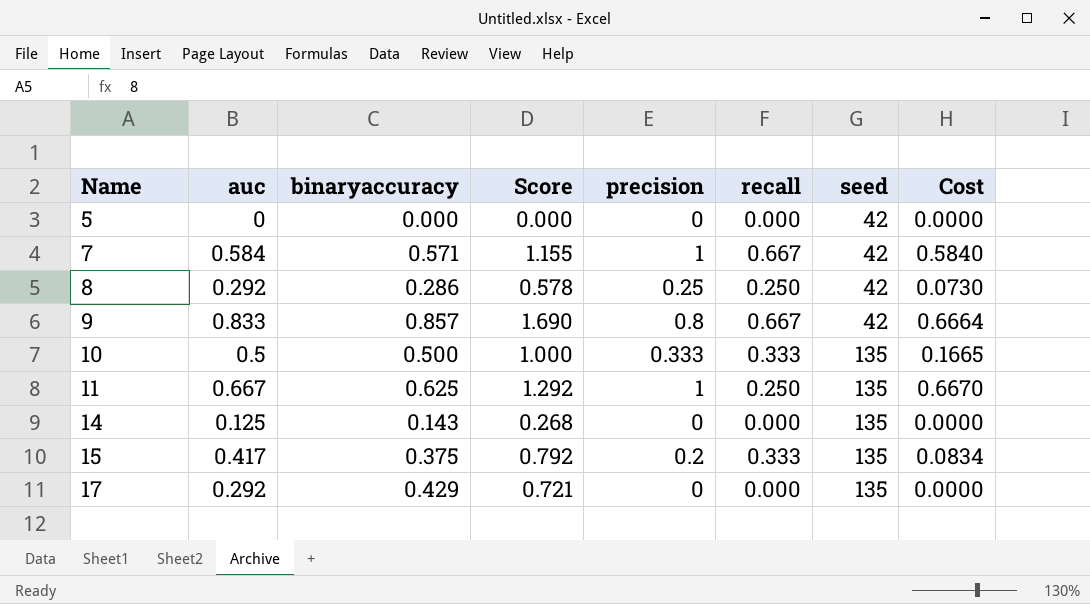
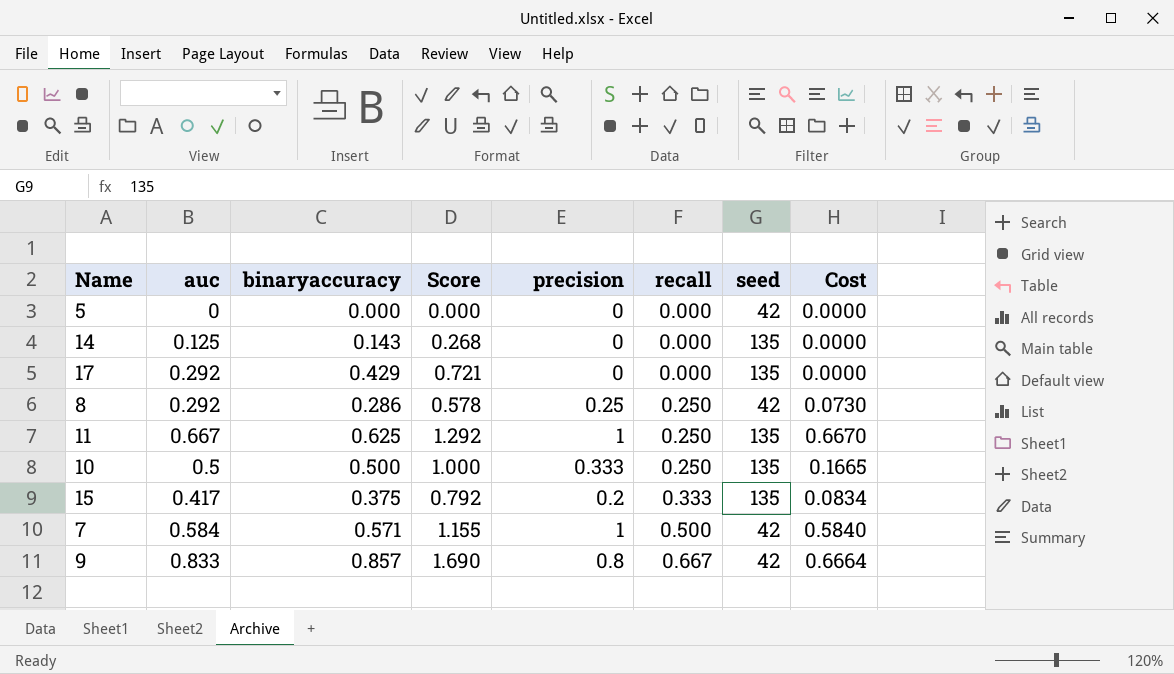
row order: Name ascending -> recall ascending
10 | recall: 0.333 -> 0.250
7 | recall: 0.667 -> 0.500

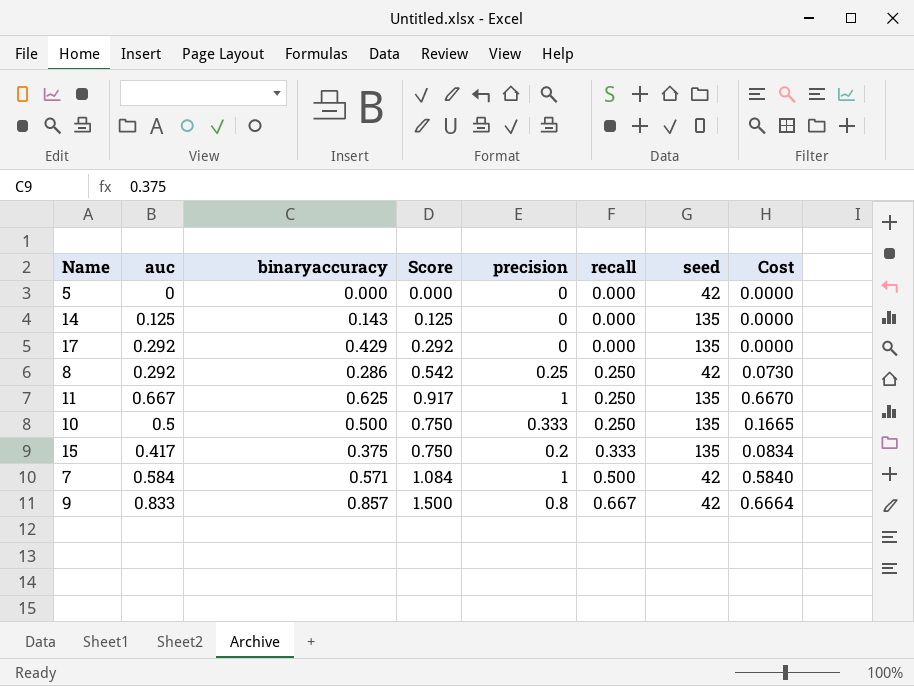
column Score | formula: [auc] + [binaryaccuracy] -> [auc] + [recall]

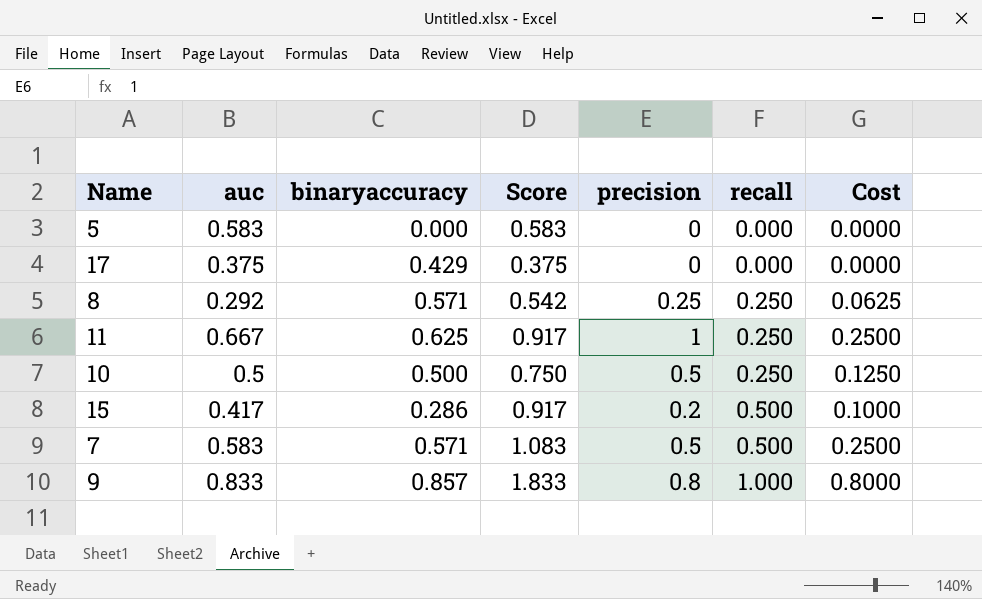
column seed | position: 7 -> none
column Cost | formula: [auc] * [precision] -> [precision] * [recall]
row 14: 0.125 | 0.143 | 0.125 | 0 | 0.000 | 135 | 0.0000 -> none
5 | auc: 0 -> 0.583
5 | Score: 0.000 -> 0.583
17 | auc: 0.292 -> 0.375
17 | Score: 0.292 -> 0.375
8 | binaryaccuracy: 0.286 -> 0.571
10 | precision: 0.333 -> 0.5
15 | binaryaccuracy: 0.375 -> 0.286
15 | Score: 0.750 -> 0.917
15 | recall: 0.333 -> 0.500
7 | auc: 0.584 -> 0.583
7 | Score: 1.084 -> 1.083
7 | precision: 1 -> 0.5
9 | Score: 1.500 -> 1.833
9 | recall: 0.667 -> 1.000

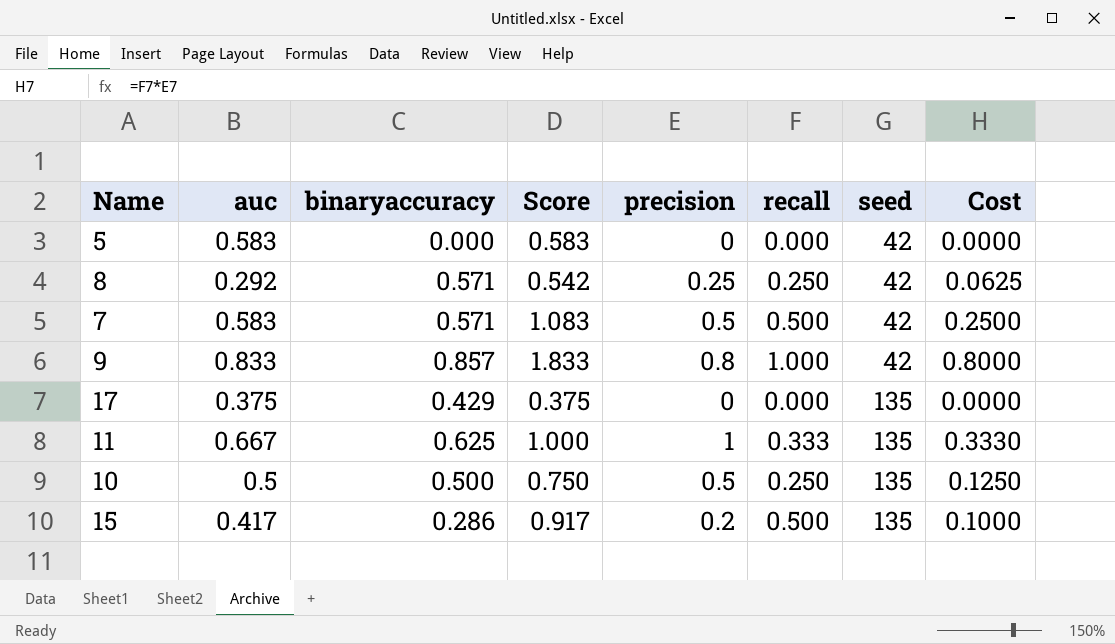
row order: recall ascending -> seed ascending
column seed | position: none -> 7
11 | Score: 0.917 -> 1.000
11 | recall: 0.250 -> 0.333
11 | Cost: 0.2500 -> 0.3330

